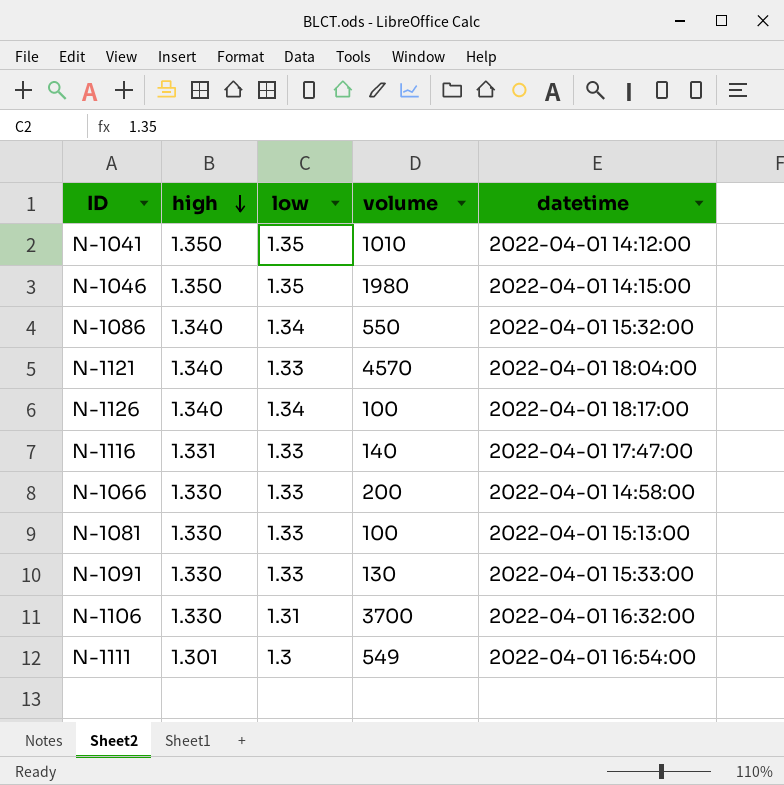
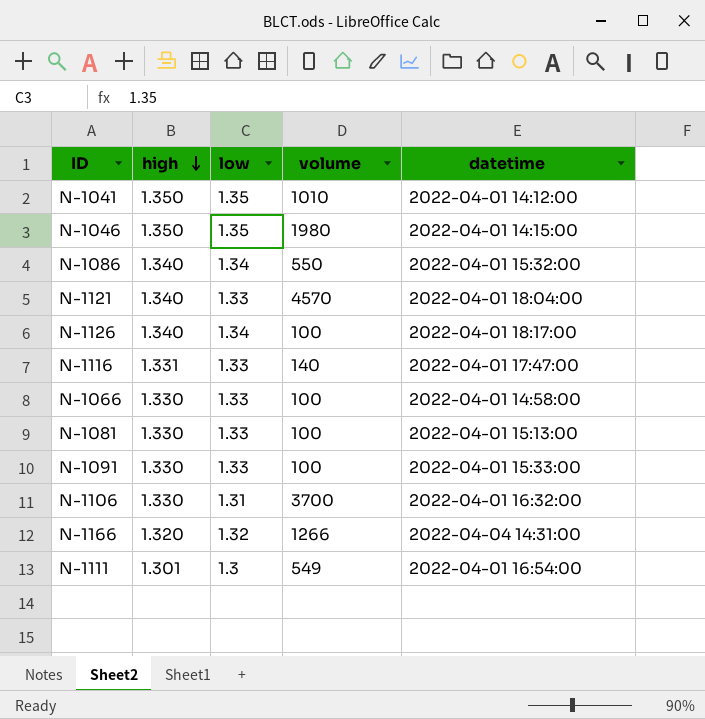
N-1066 | volume: 200 -> 100
N-1091 | volume: 130 -> 100
row N-1166: none -> 1.320 | 1.32 | 1266 | 2022-04-04 14:31:00

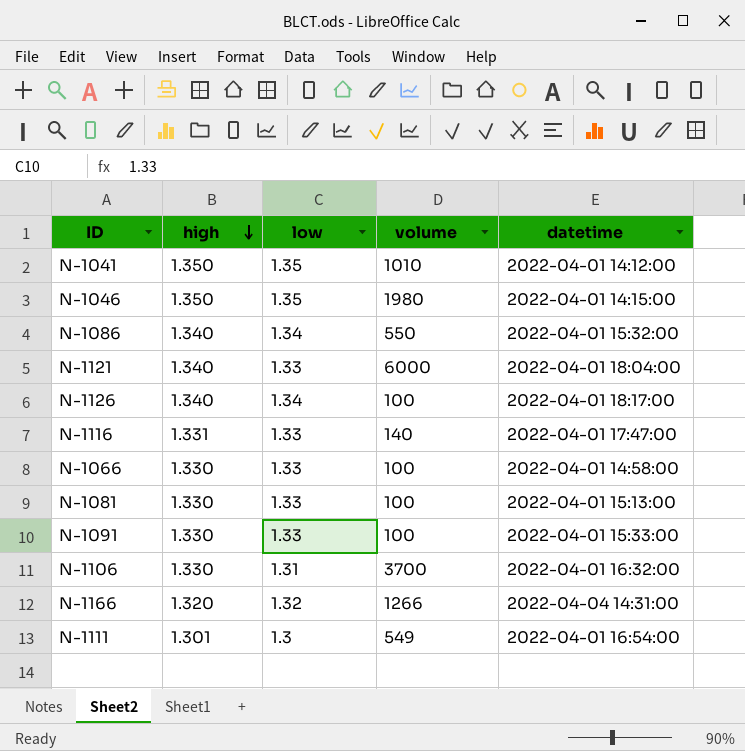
N-1121 | volume: 4570 -> 6000

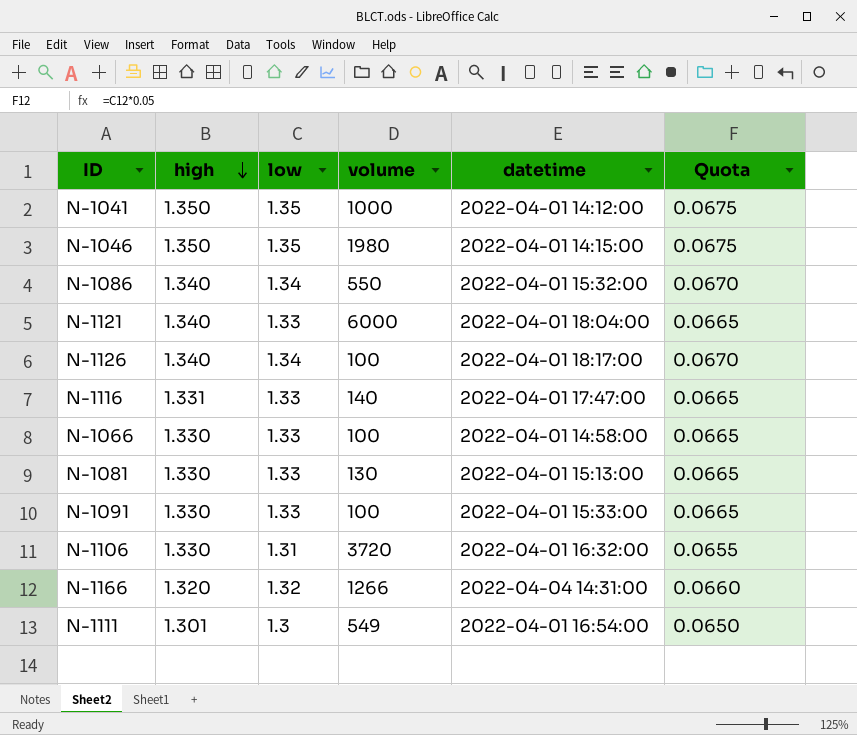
column Quota | formula: none -> [low] * 0.05
N-1041 | volume: 1010 -> 1000
N-1081 | volume: 100 -> 130
N-1106 | volume: 3700 -> 3720

